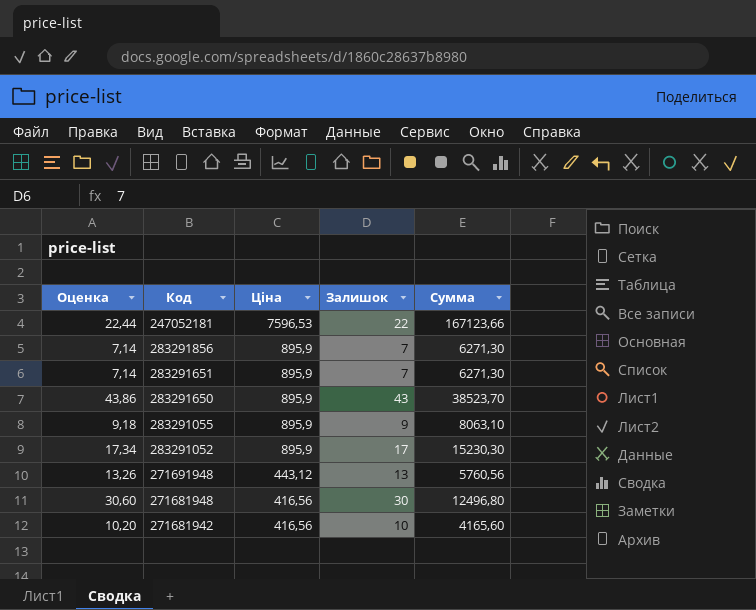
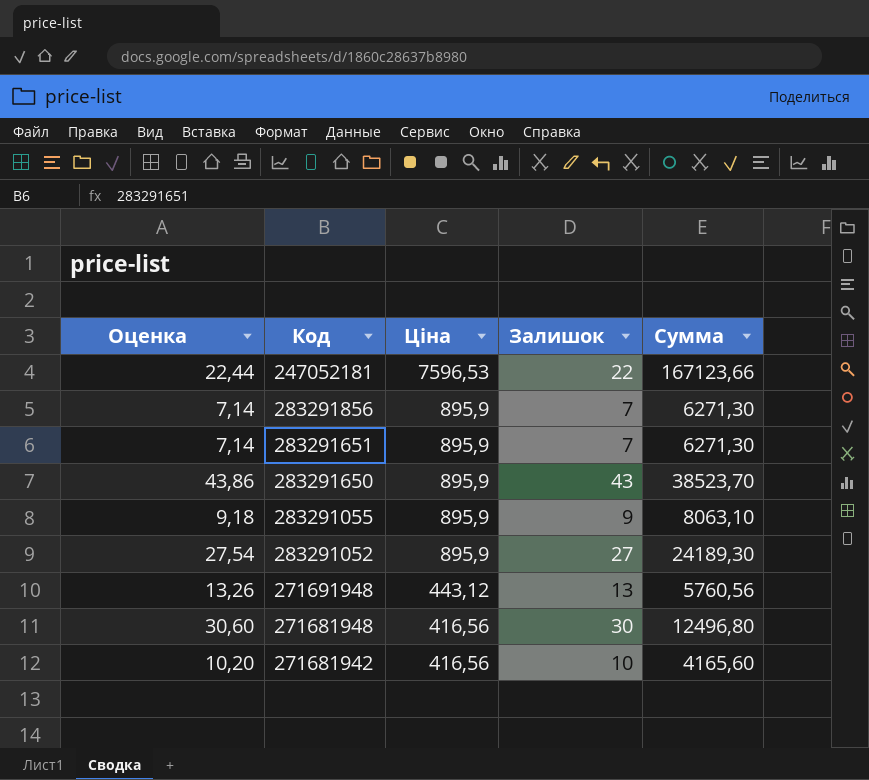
283291052 | Оценка: 17,34 -> 27,54
283291052 | Залишок: 17 -> 27
283291052 | Сумма: 15230,30 -> 24189,30

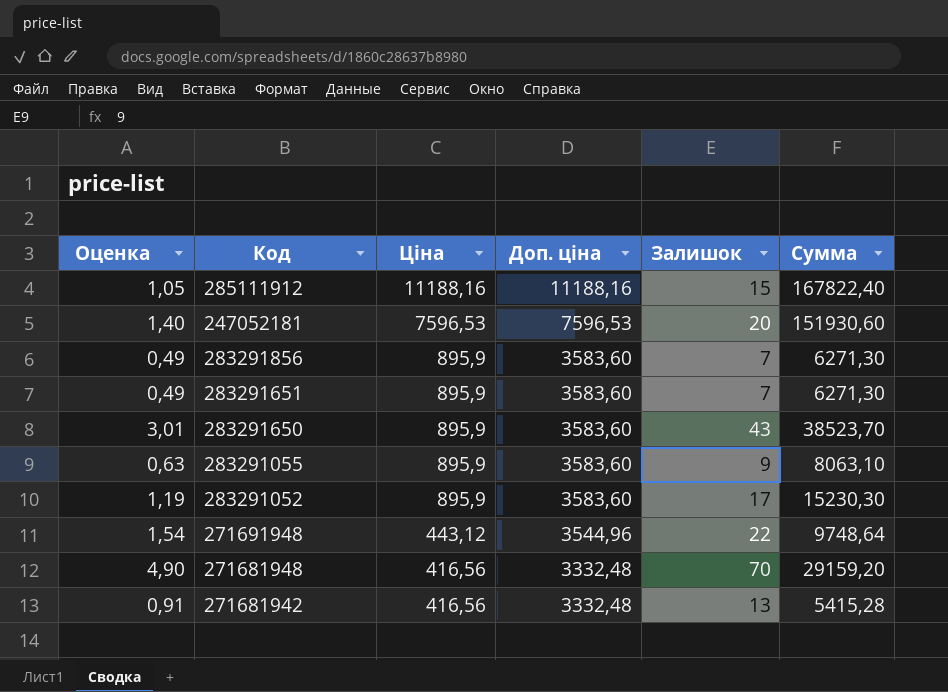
column Оценка | formula: [Залишок] * 1,02 -> [Залишок] * 0,07
column Доп. ціна | position: none -> 4
row 285111912: none -> 1,05 | 11188,16 | 11188,16 | 15 | 167822,40
247052181 | Залишок: 22 -> 20
247052181 | Сумма: 167123,66 -> 151930,60
283291052 | Залишок: 27 -> 17
283291052 | Сумма: 24189,30 -> 15230,30
271691948 | Залишок: 13 -> 22
271691948 | Сумма: 5760,56 -> 9748,64
271681948 | Залишок: 30 -> 70
271681948 | Сумма: 12496,80 -> 29159,20
271681942 | Залишок: 10 -> 13
271681942 | Сумма: 4165,60 -> 5415,28

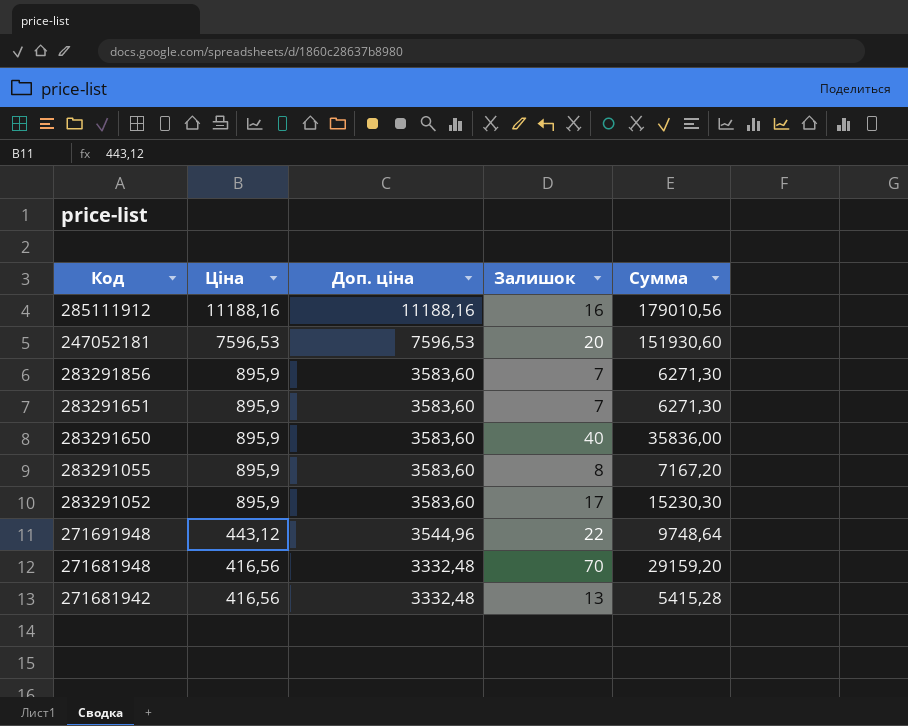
column Оценка | formula: [Залишок] * 0,07 -> none
285111912 | Залишок: 15 -> 16
285111912 | Сумма: 167822,40 -> 179010,56
283291650 | Залишок: 43 -> 40
283291650 | Сумма: 38523,70 -> 35836,00
283291055 | Залишок: 9 -> 8
283291055 | Сумма: 8063,10 -> 7167,20

